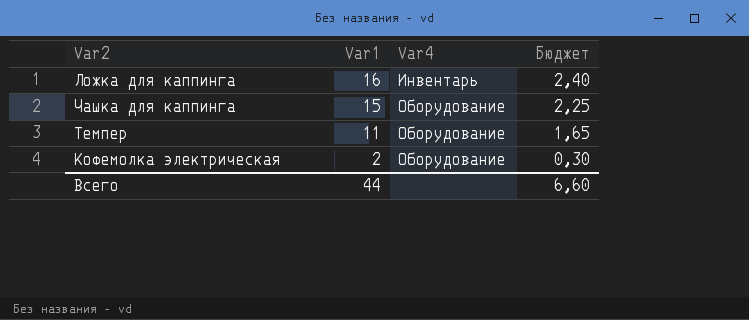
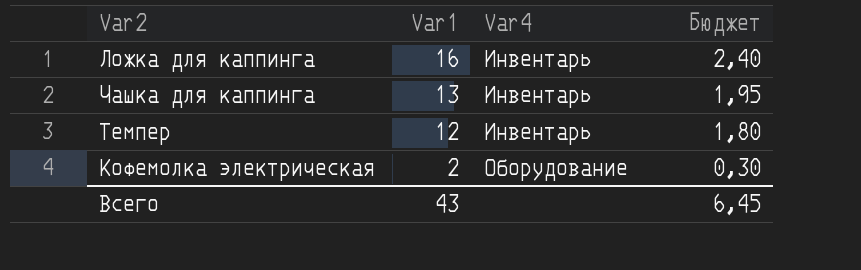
Чашка для каппинга | Var1: 15 -> 13
Чашка для каппинга | Var4: Оборудование -> Инвентарь
Чашка для каппинга | Бюджет: 2,25 -> 1,95
Темпер | Var1: 11 -> 12
Темпер | Var4: Оборудование -> Инвентарь
Темпер | Бюджет: 1,65 -> 1,80
Всего | Var1: 44 -> 43
Всего | Бюджет: 6,60 -> 6,45

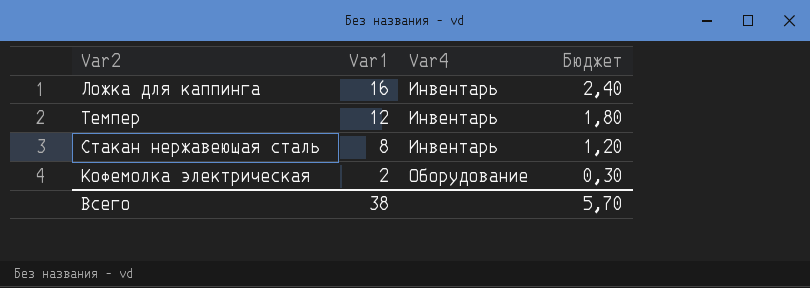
row Чашка для каппинга: 13 | Инвентарь | 1,95 -> none
row Стакан нержавеющая сталь: none -> 8 | Инвентарь | 1,20
Всего | Var1: 43 -> 38
Всего | Бюджет: 6,45 -> 5,70

